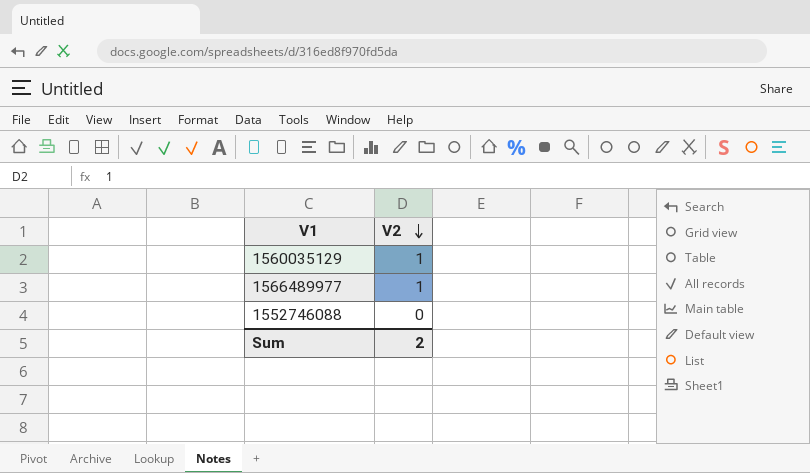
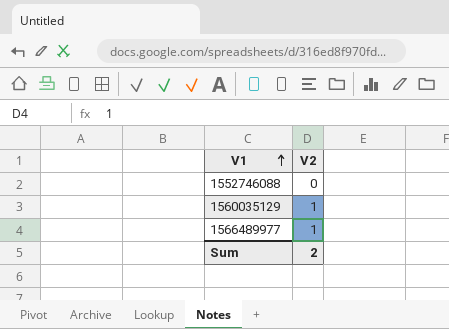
row order: V2 descending -> V1 ascending

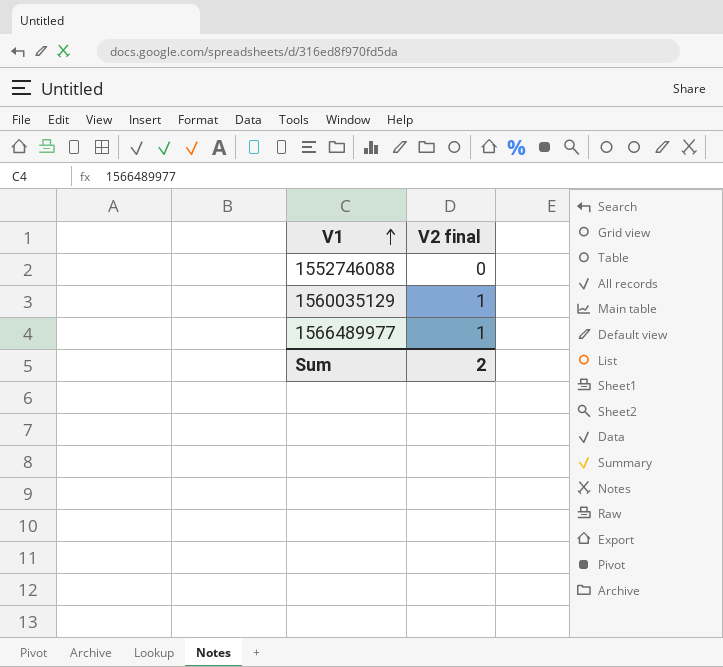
column name: V2 -> V2 final

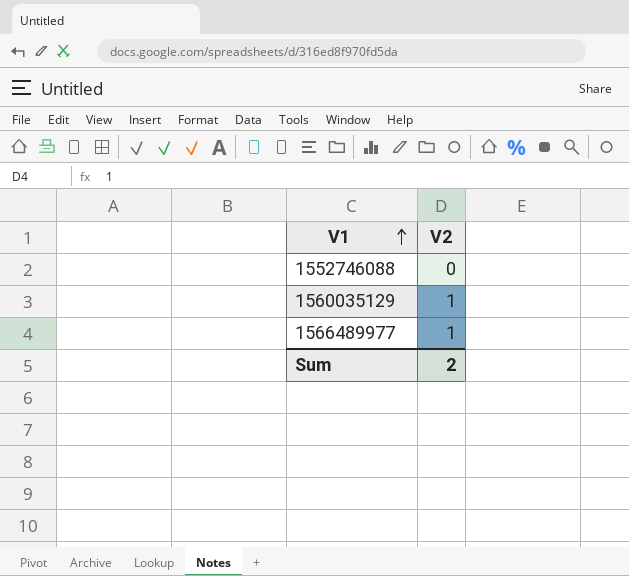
column name: V2 final -> V2

